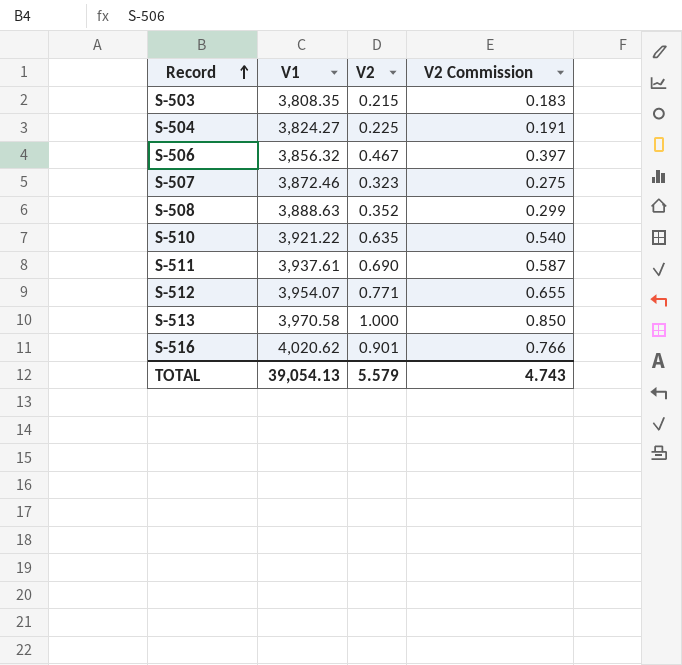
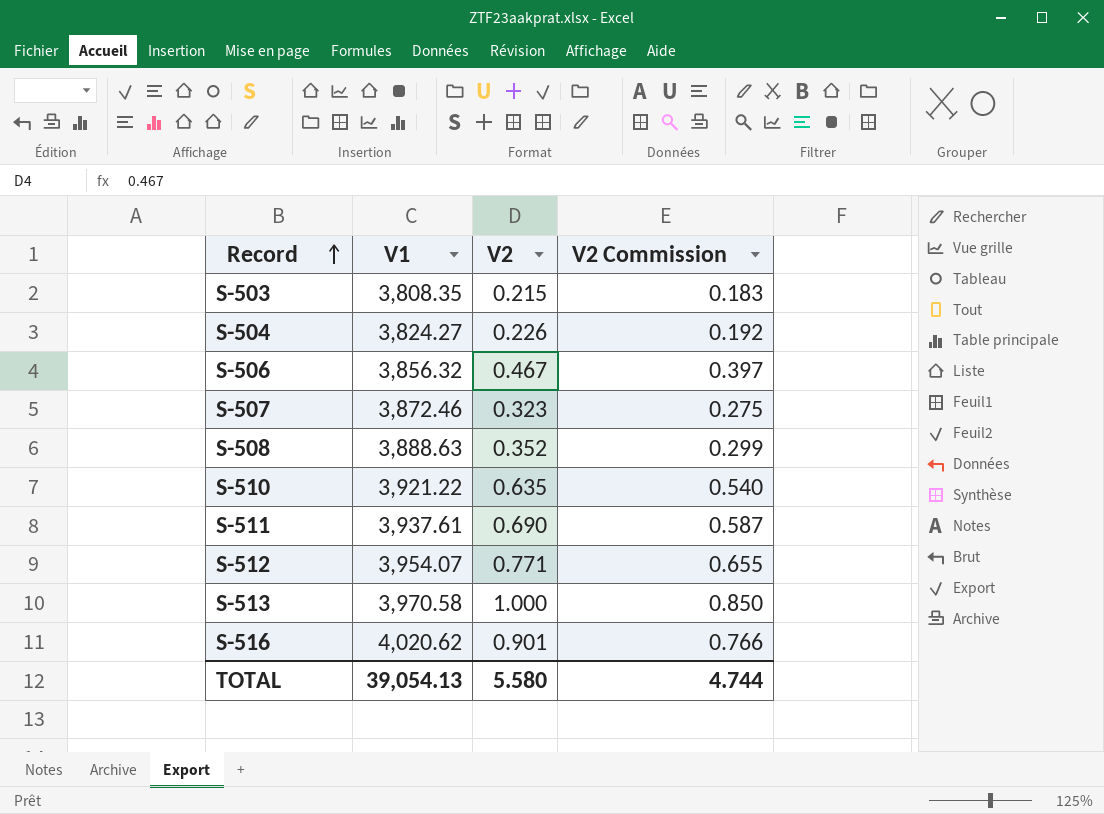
S-504 | V2: 0.225 -> 0.226
S-504 | V2 Commission: 0.191 -> 0.192
TOTAL | V2: 5.579 -> 5.580
TOTAL | V2 Commission: 4.743 -> 4.744

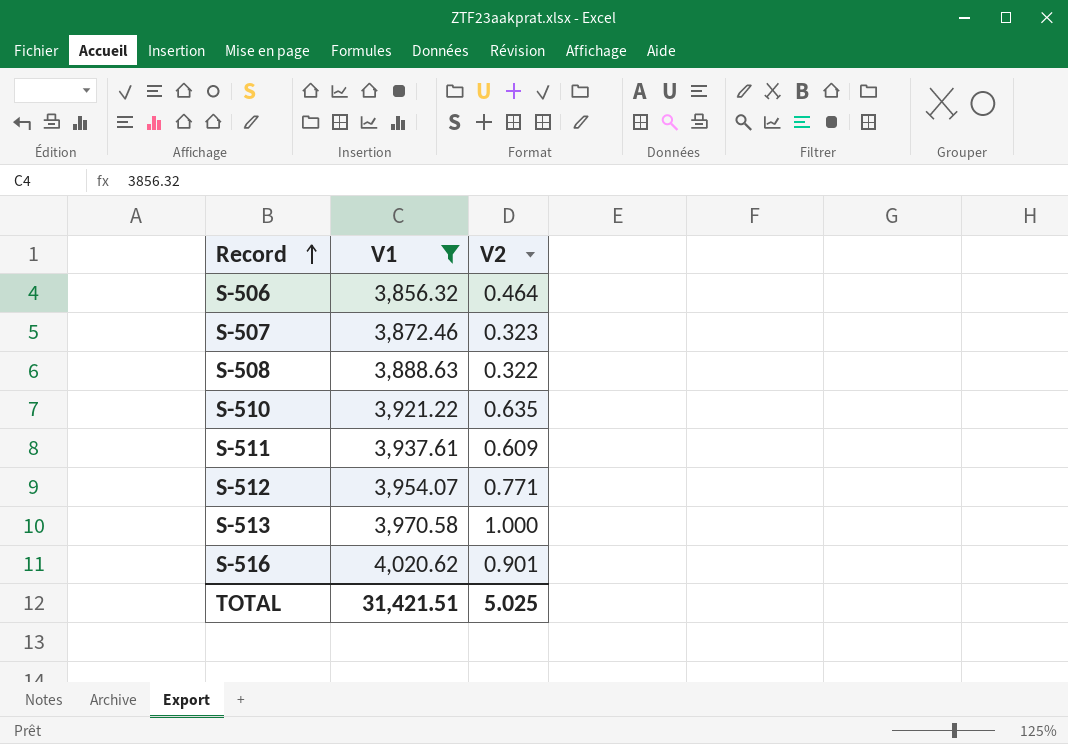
filter: none -> V1 >= 3,856.32
column V2 Commission | formula: [V2] * 0.85 -> none
S-506 | V2: 0.467 -> 0.464
S-508 | V2: 0.352 -> 0.322
S-511 | V2: 0.690 -> 0.609
TOTAL | V1: 39,054.13 -> 31,421.51
TOTAL | V2: 5.580 -> 5.025

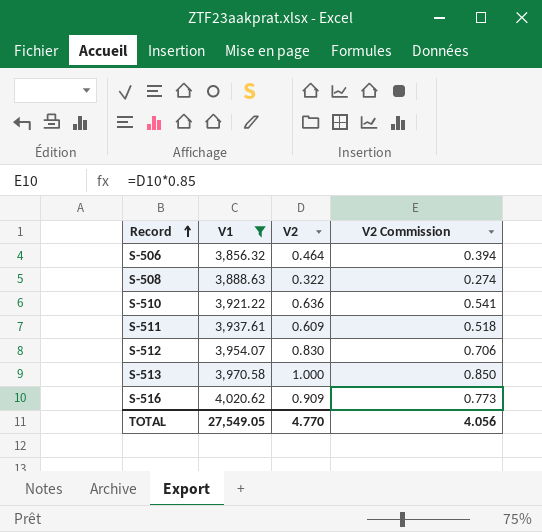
column V2 Commission | formula: none -> [V2] * 0.85
row S-507: 3,872.46 | 0.323 -> none
S-510 | V2: 0.635 -> 0.636
S-512 | V2: 0.771 -> 0.830
S-516 | V2: 0.901 -> 0.909
TOTAL | V1: 31,421.51 -> 27,549.05
TOTAL | V2: 5.025 -> 4.770

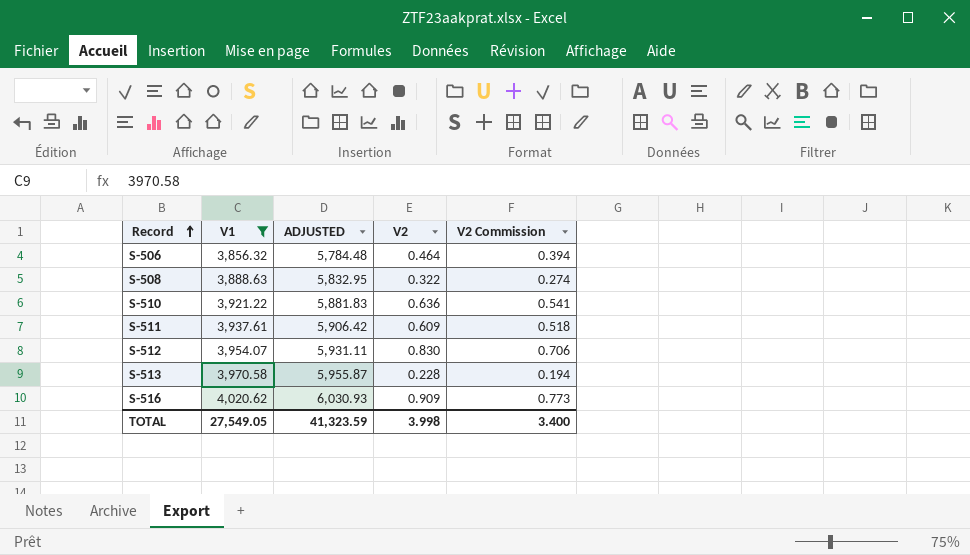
column ADJUSTED | formula: none -> [V1] * 1.5
S-513 | V2: 1.000 -> 0.228
S-513 | V2 Commission: 0.850 -> 0.194
TOTAL | V2: 4.770 -> 3.998
TOTAL | V2 Commission: 4.056 -> 3.400

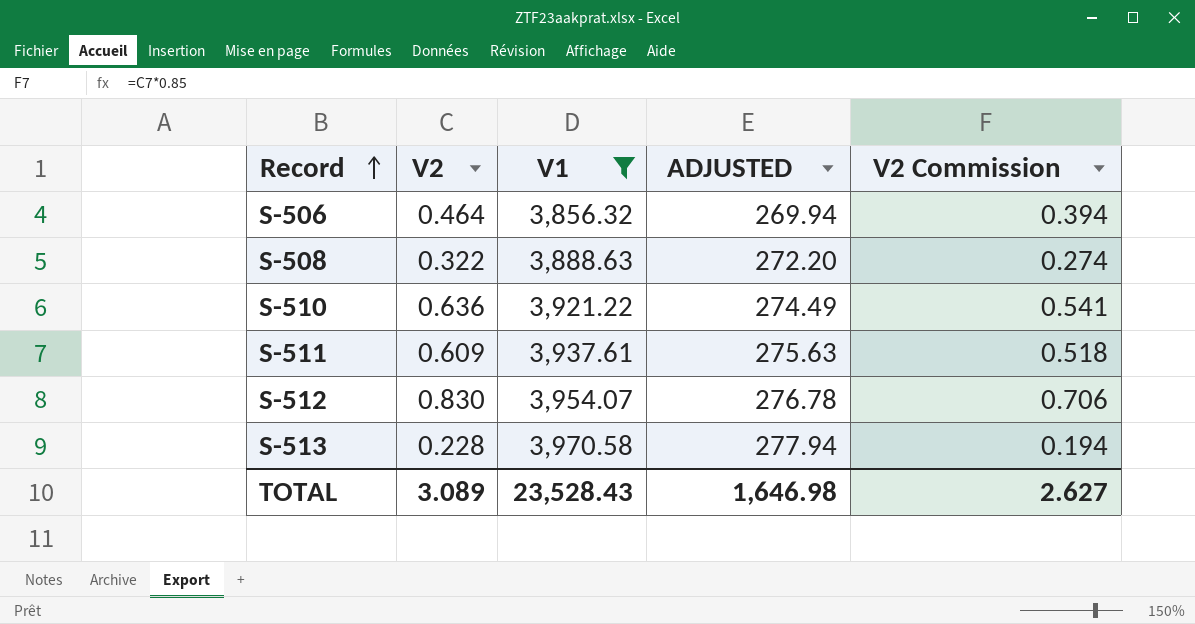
column V2 | position: 4 -> 2
column ADJUSTED | formula: [V1] * 1.5 -> [V1] * 0.07
row S-516: 4,020.62 | 6,030.93 | 0.909 | 0.773 -> none
TOTAL | V2: 3.998 -> 3.089
TOTAL | V1: 27,549.05 -> 23,528.43
TOTAL | ADJUSTED: 41,323.59 -> 1,646.98
TOTAL | V2 Commission: 3.400 -> 2.627

